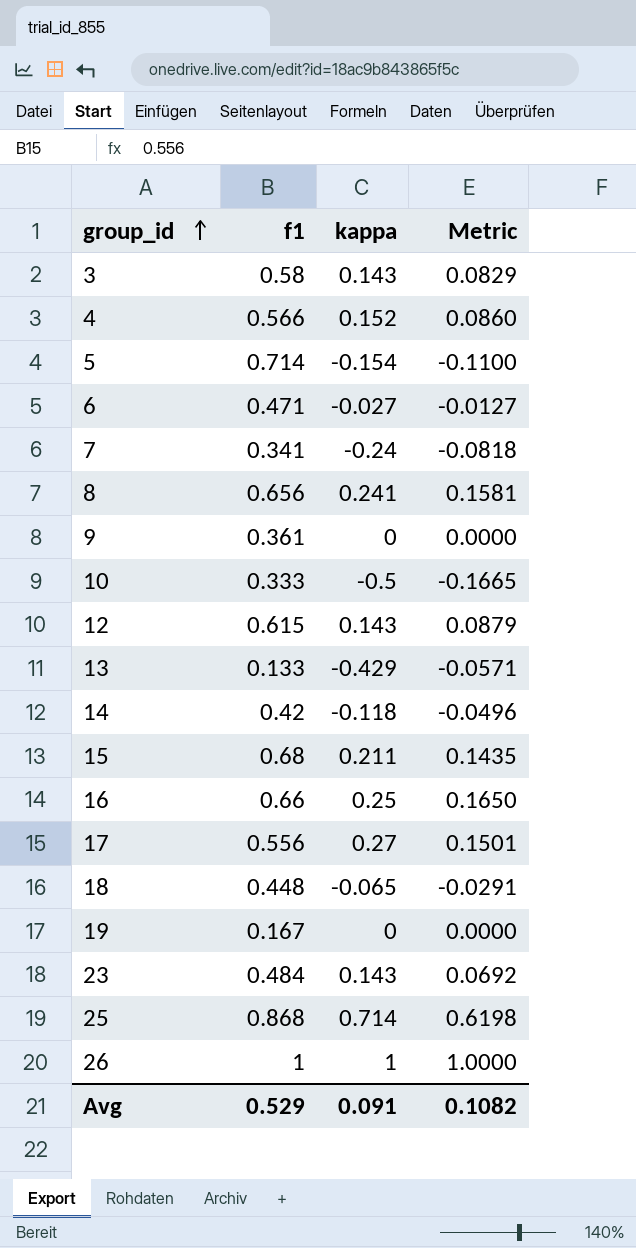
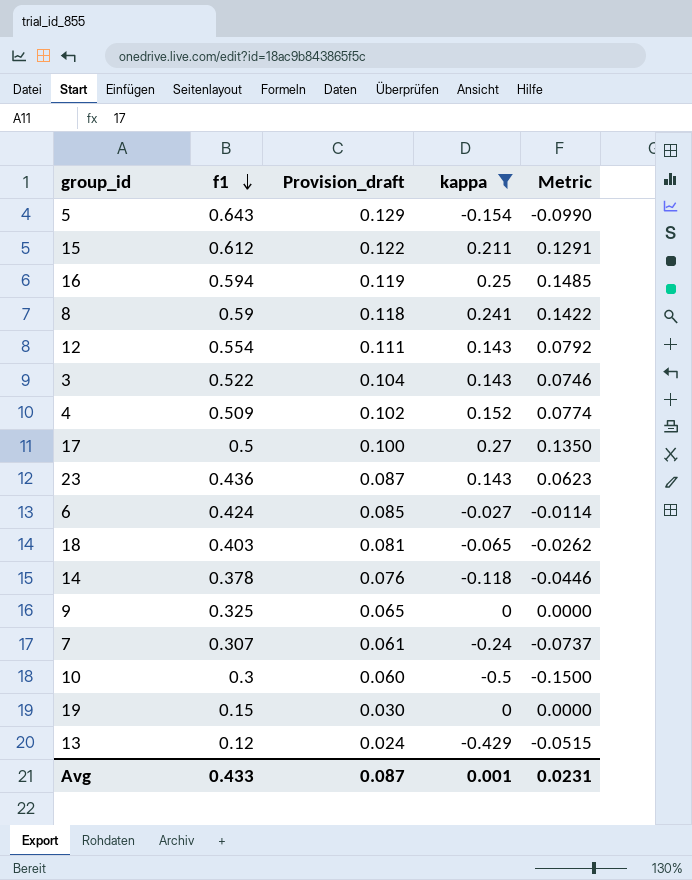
filter: none -> kappa <= 0.27
row order: group_id ascending -> f1 descending
column Provision_draft | formula: none -> [f1] * 0.2
5 | f1: 0.714 -> 0.643
5 | Metric: -0.1100 -> -0.0990
15 | f1: 0.68 -> 0.612
15 | Metric: 0.1435 -> 0.1291
16 | f1: 0.66 -> 0.594
16 | Metric: 0.1650 -> 0.1485
8 | f1: 0.656 -> 0.59
8 | Metric: 0.1581 -> 0.1422
12 | f1: 0.615 -> 0.554
12 | Metric: 0.0879 -> 0.0792
3 | f1: 0.58 -> 0.522
3 | Metric: 0.0829 -> 0.0746
4 | f1: 0.566 -> 0.509
4 | Metric: 0.0860 -> 0.0774
17 | f1: 0.556 -> 0.5
17 | Metric: 0.1501 -> 0.1350
23 | f1: 0.484 -> 0.436
23 | Metric: 0.0692 -> 0.0623
6 | f1: 0.471 -> 0.424
6 | Metric: -0.0127 -> -0.0114
18 | f1: 0.448 -> 0.403
18 | Metric: -0.0291 -> -0.0262
14 | f1: 0.42 -> 0.378
14 | Metric: -0.0496 -> -0.0446
9 | f1: 0.361 -> 0.325
7 | f1: 0.341 -> 0.307
7 | Metric: -0.0818 -> -0.0737
10 | f1: 0.333 -> 0.3
10 | Metric: -0.1665 -> -0.1500
19 | f1: 0.167 -> 0.15
13 | f1: 0.133 -> 0.12
13 | Metric: -0.0571 -> -0.0515
Avg | f1: 0.529 -> 0.433
Avg | kappa: 0.091 -> 0.001
Avg | Metric: 0.1082 -> 0.0231

